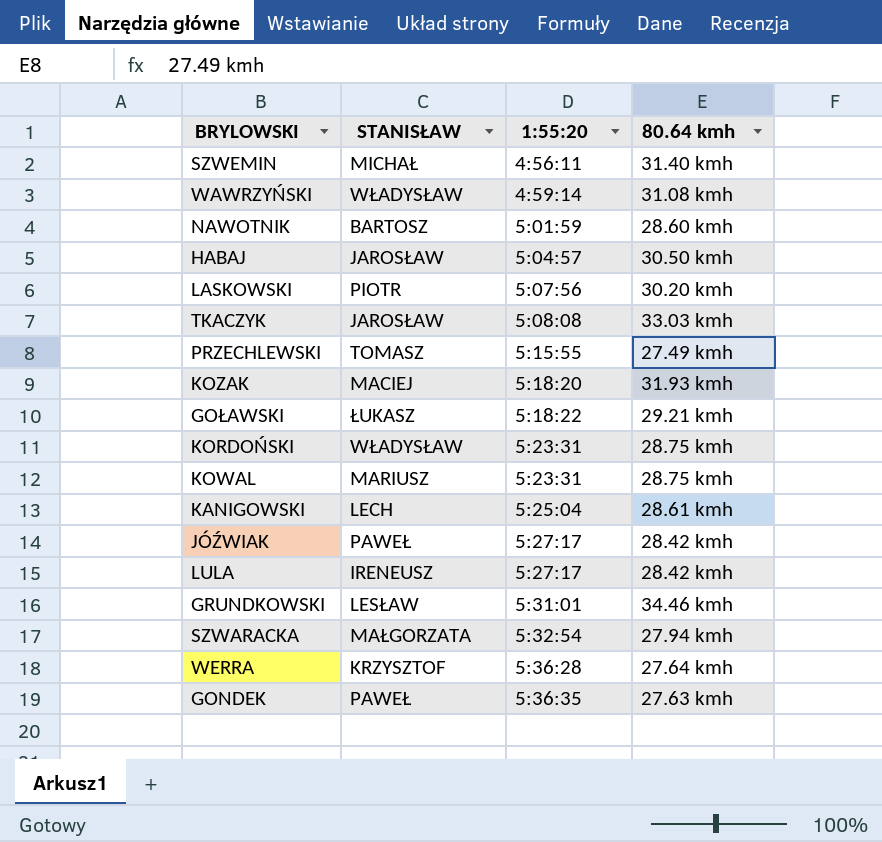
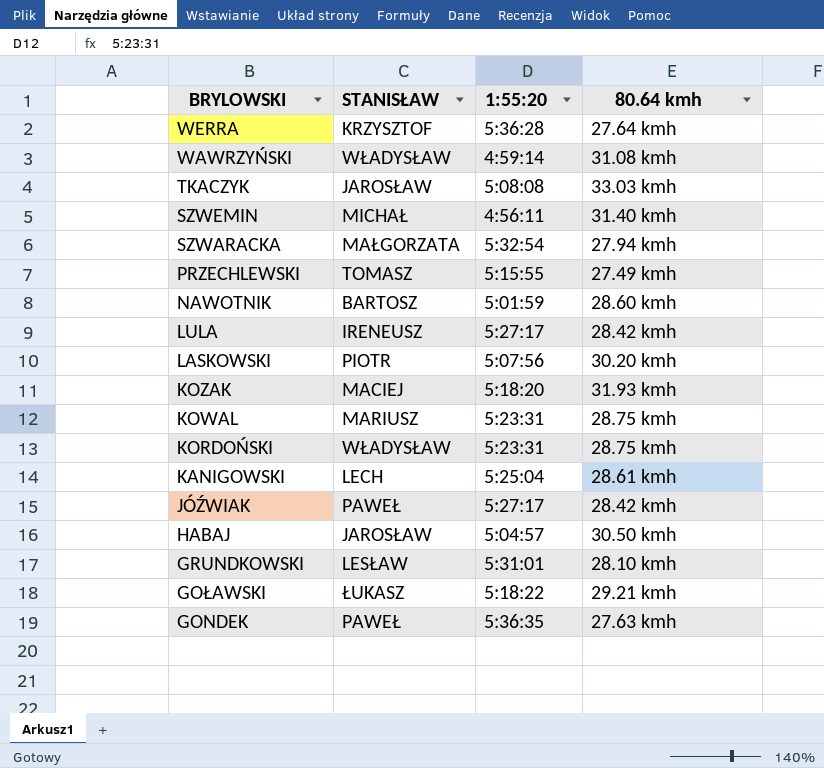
row order: 1:55:20 ascending -> BRYLOWSKI descending
GRUNDKOWSKI | 80.64 kmh: 34.46 kmh -> 28.10 kmh

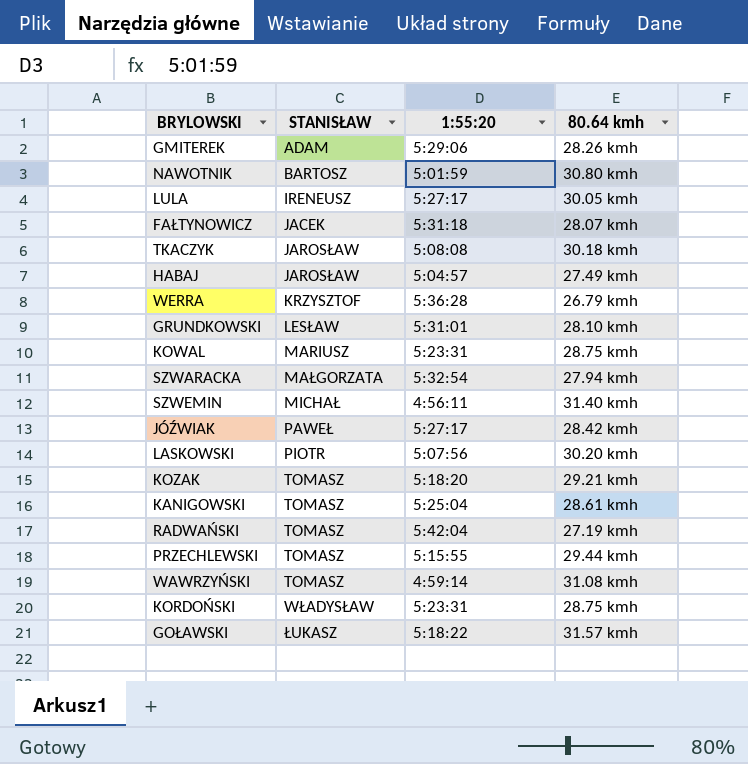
row order: BRYLOWSKI descending -> STANISŁAW ascending
row GONDEK: PAWEŁ | 5:36:35 | 27.63 kmh -> none
row GMITEREK: none -> ADAM | 5:29:06 | 28.26 kmh
NAWOTNIK | 80.64 kmh: 28.60 kmh -> 30.80 kmh
LULA | 80.64 kmh: 28.42 kmh -> 30.05 kmh
row FAŁTYNOWICZ: none -> JACEK | 5:31:18 | 28.07 kmh
TKACZYK | 80.64 kmh: 33.03 kmh -> 30.18 kmh
HABAJ | 80.64 kmh: 30.50 kmh -> 27.49 kmh
WERRA | 80.64 kmh: 27.64 kmh -> 26.79 kmh
KOZAK | STANISŁAW: MACIEJ -> TOMASZ
KOZAK | 80.64 kmh: 31.93 kmh -> 29.21 kmh
KANIGOWSKI | STANISŁAW: LECH -> TOMASZ
row RADWAŃSKI: none -> TOMASZ | 5:42:04 | 27.19 kmh
PRZECHLEWSKI | 80.64 kmh: 27.49 kmh -> 29.44 kmh
WAWRZYŃSKI | STANISŁAW: WŁADYSŁAW -> TOMASZ
GOŁAWSKI | 80.64 kmh: 29.21 kmh -> 31.57 kmh

